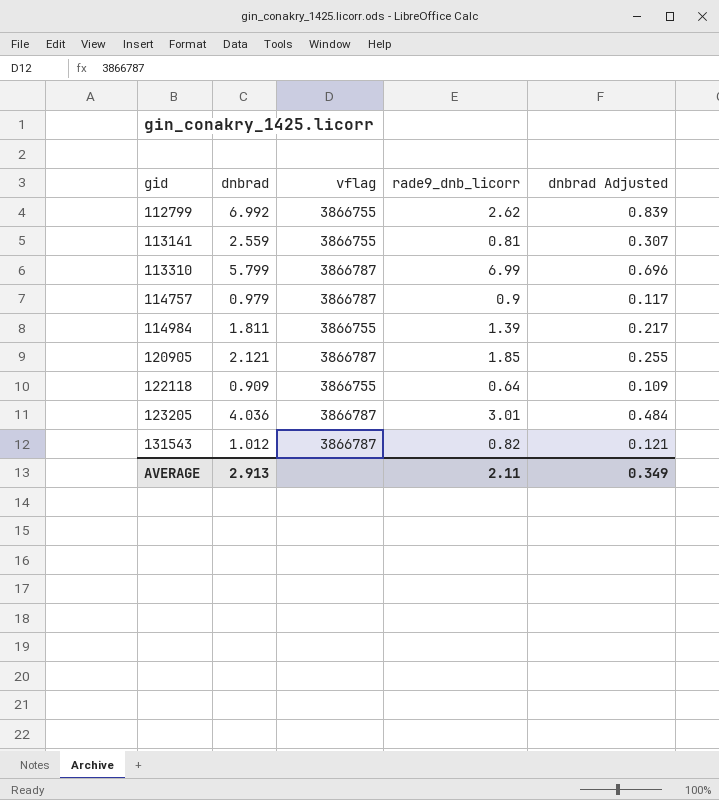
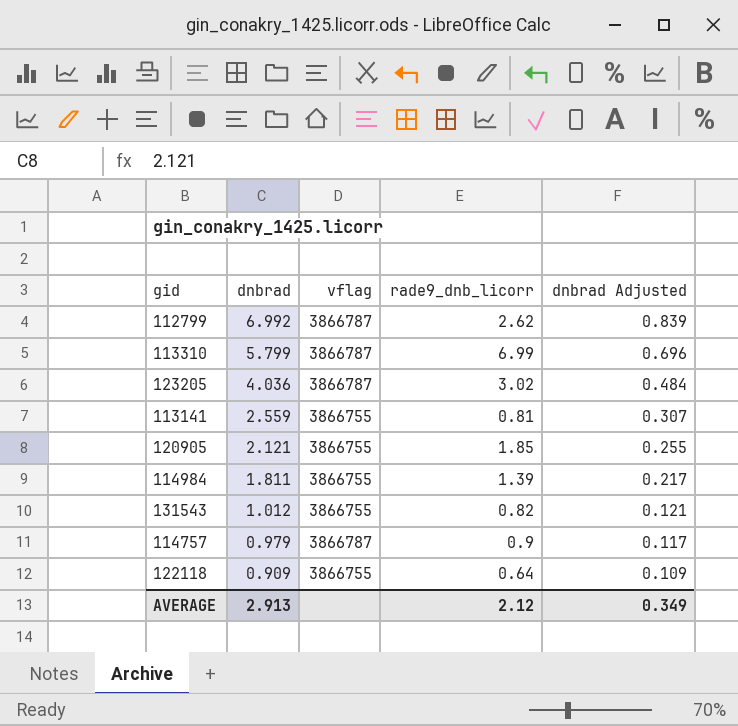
row order: gid ascending -> dnbrad descending
112799 | vflag: 3866755 -> 3866787
123205 | rade9_dnb_licorr: 3.01 -> 3.02
120905 | vflag: 3866787 -> 3866755
131543 | vflag: 3866787 -> 3866755
AVERAGE | rade9_dnb_licorr: 2.11 -> 2.12

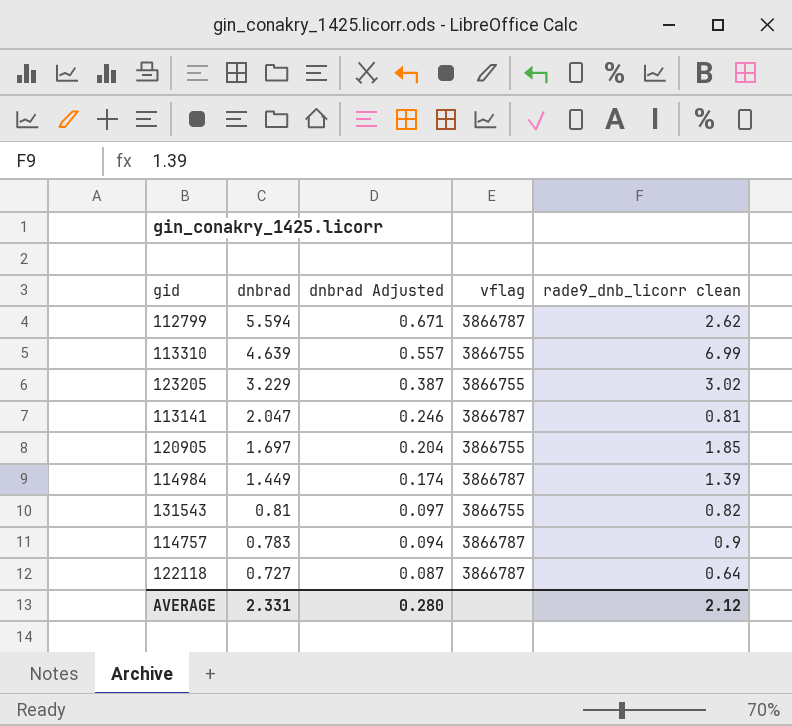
column dnbrad Adjusted | position: 5 -> 3
column name: rade9_dnb_licorr -> rade9_dnb_licorr clean
112799 | dnbrad: 6.992 -> 5.594
112799 | dnbrad Adjusted: 0.839 -> 0.671
113310 | dnbrad: 5.799 -> 4.639
113310 | dnbrad Adjusted: 0.696 -> 0.557
113310 | vflag: 3866787 -> 3866755
123205 | dnbrad: 4.036 -> 3.229
123205 | dnbrad Adjusted: 0.484 -> 0.387
123205 | vflag: 3866787 -> 3866755
113141 | dnbrad: 2.559 -> 2.047
113141 | dnbrad Adjusted: 0.307 -> 0.246
113141 | vflag: 3866755 -> 3866787
120905 | dnbrad: 2.121 -> 1.697
120905 | dnbrad Adjusted: 0.255 -> 0.204
114984 | dnbrad: 1.811 -> 1.449
114984 | dnbrad Adjusted: 0.217 -> 0.174
114984 | vflag: 3866755 -> 3866787
131543 | dnbrad: 1.012 -> 0.81
131543 | dnbrad Adjusted: 0.121 -> 0.097
114757 | dnbrad: 0.979 -> 0.783
114757 | dnbrad Adjusted: 0.117 -> 0.094
122118 | dnbrad: 0.909 -> 0.727
122118 | dnbrad Adjusted: 0.109 -> 0.087
122118 | vflag: 3866755 -> 3866787
AVERAGE | dnbrad: 2.913 -> 2.331
AVERAGE | dnbrad Adjusted: 0.349 -> 0.280

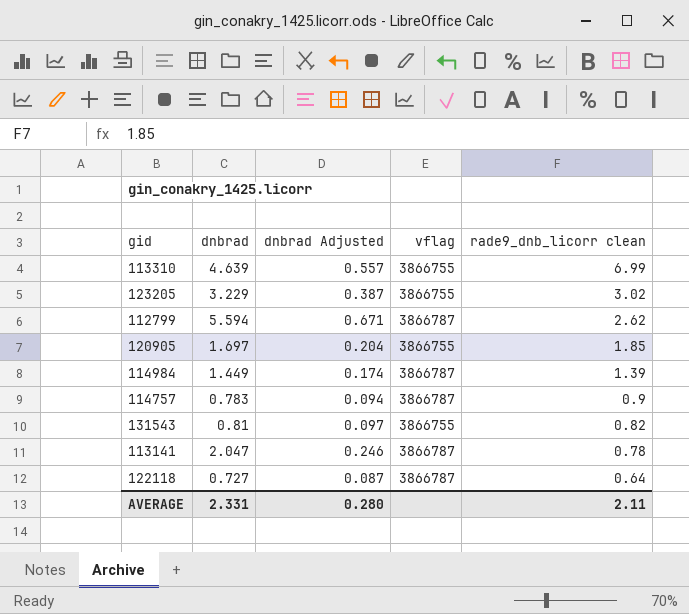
row order: dnbrad descending -> rade9_dnb_licorr clean descending
113141 | rade9_dnb_licorr clean: 0.81 -> 0.78
AVERAGE | rade9_dnb_licorr clean: 2.12 -> 2.11

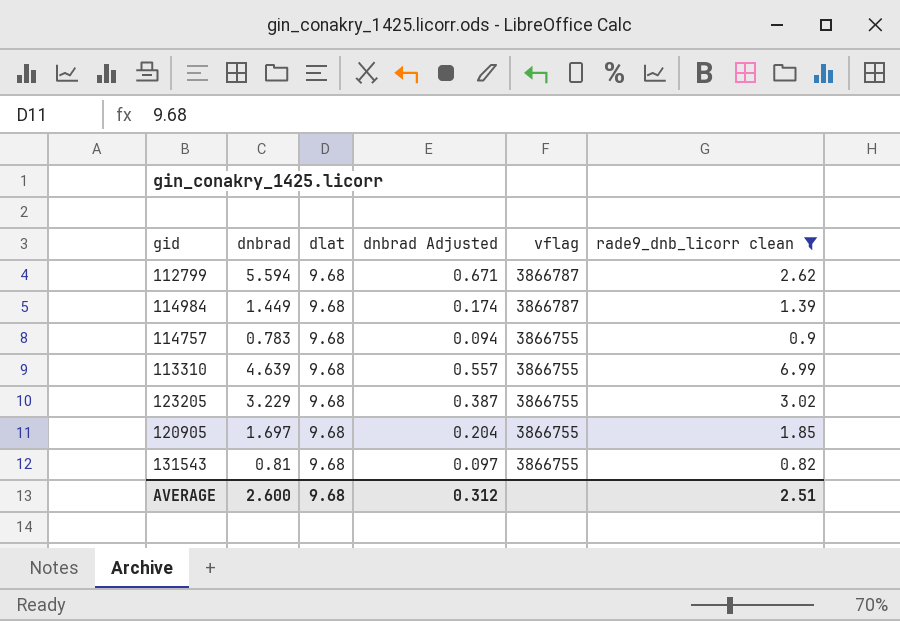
filter: none -> rade9_dnb_licorr clean >= 0.82
row order: rade9_dnb_licorr clean descending -> vflag descending
column dlat | position: none -> 3
114757 | vflag: 3866787 -> 3866755
AVERAGE | dnbrad: 2.331 -> 2.600
AVERAGE | dnbrad Adjusted: 0.280 -> 0.312
AVERAGE | rade9_dnb_licorr clean: 2.11 -> 2.51

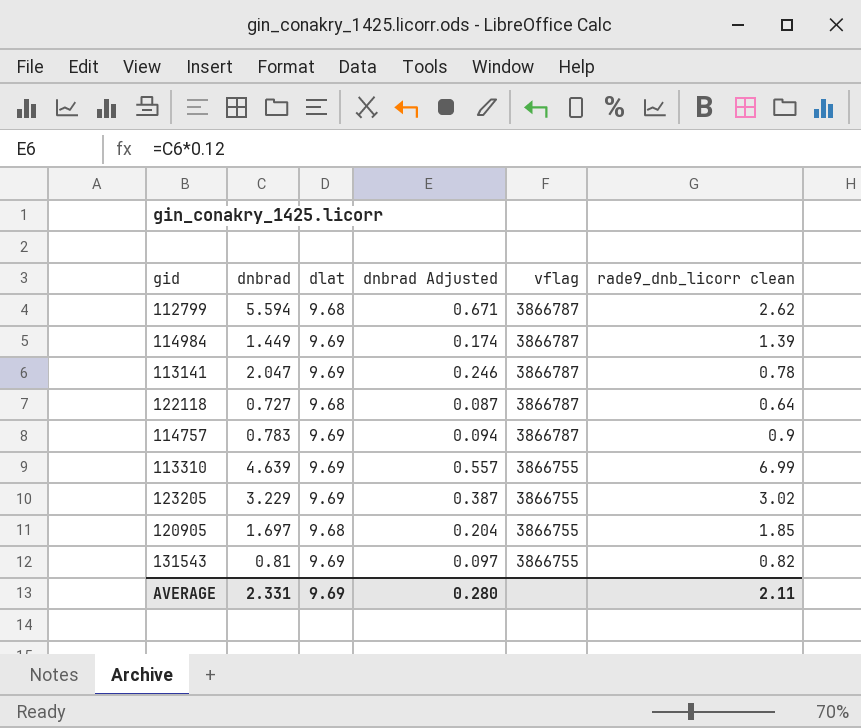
filter: rade9_dnb_licorr clean >= 0.82 -> none
114984 | dlat: 9.68 -> 9.69
114757 | dlat: 9.68 -> 9.69
114757 | vflag: 3866755 -> 3866787
113310 | dlat: 9.68 -> 9.69
123205 | dlat: 9.68 -> 9.69
131543 | dlat: 9.68 -> 9.69
AVERAGE | dnbrad: 2.600 -> 2.331
AVERAGE | dlat: 9.68 -> 9.69
AVERAGE | dnbrad Adjusted: 0.312 -> 0.280
AVERAGE | rade9_dnb_licorr clean: 2.51 -> 2.11

